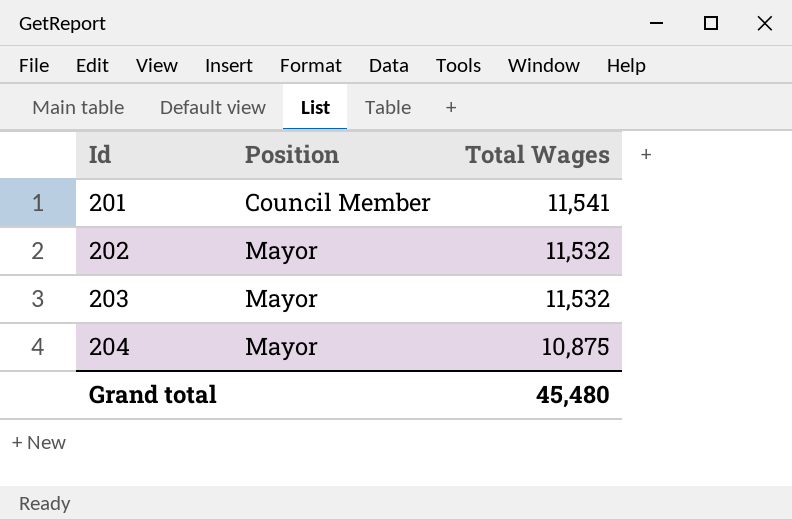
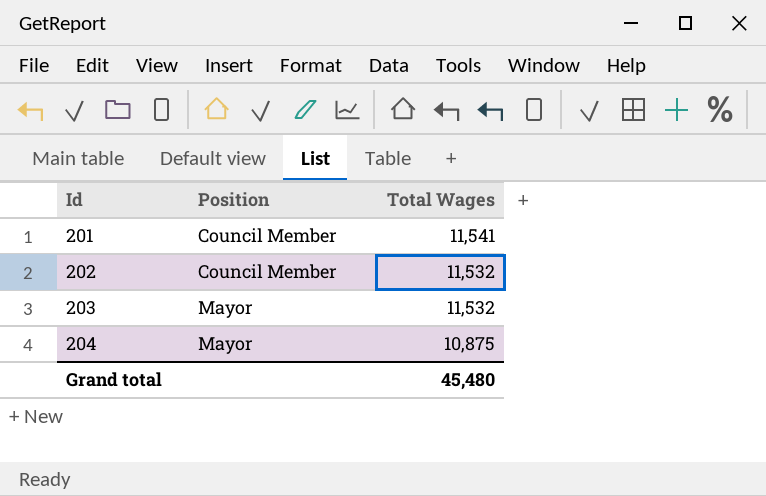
202 | Position: Mayor -> Council Member

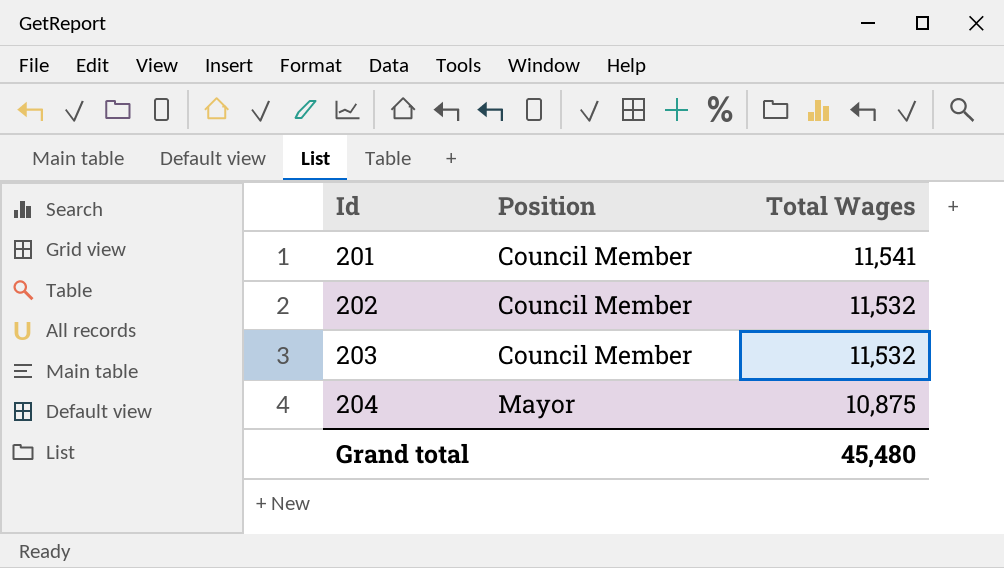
203 | Position: Mayor -> Council Member

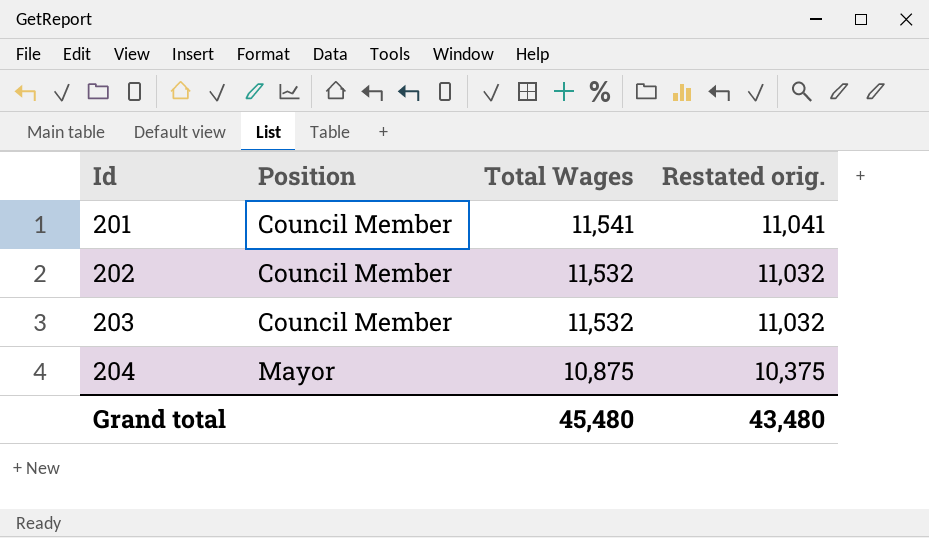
column Restated orig. | formula: none -> [Total Wages] - 500

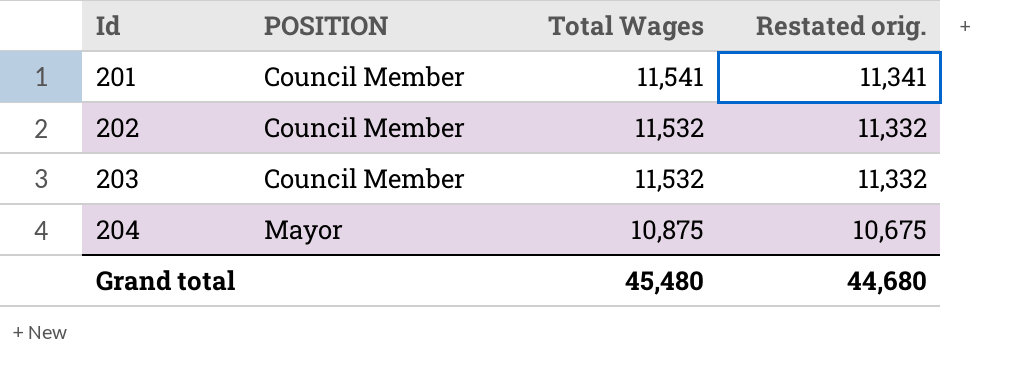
column name: Position -> POSITION
column Restated orig. | formula: [Total Wages] - 500 -> [Total Wages] - 200
Grand total | Restated orig.: 43,480 -> 44,680

